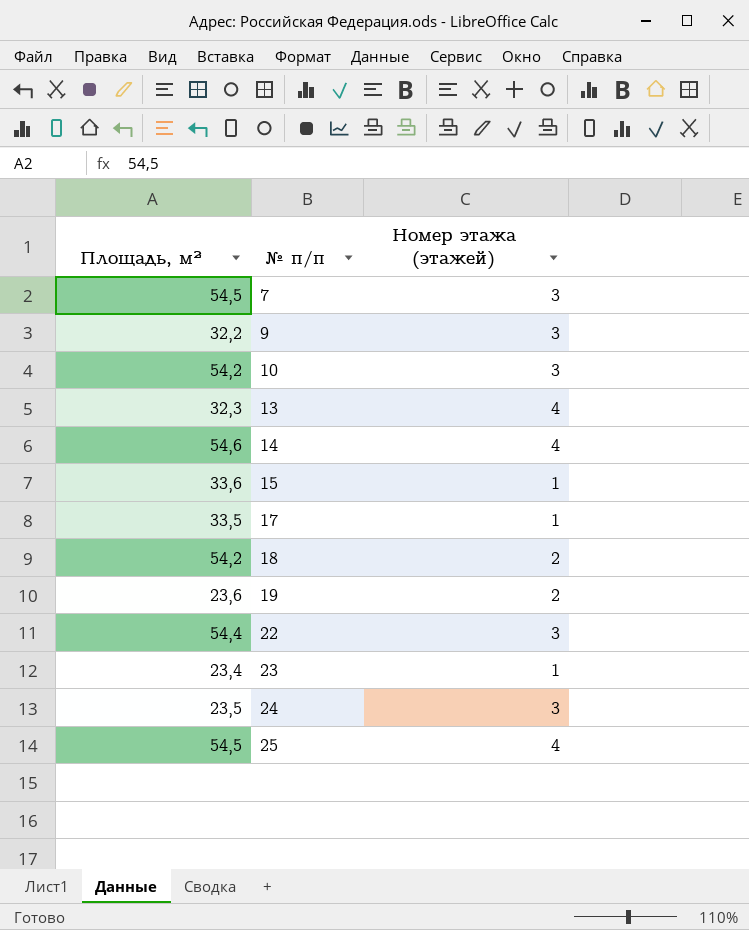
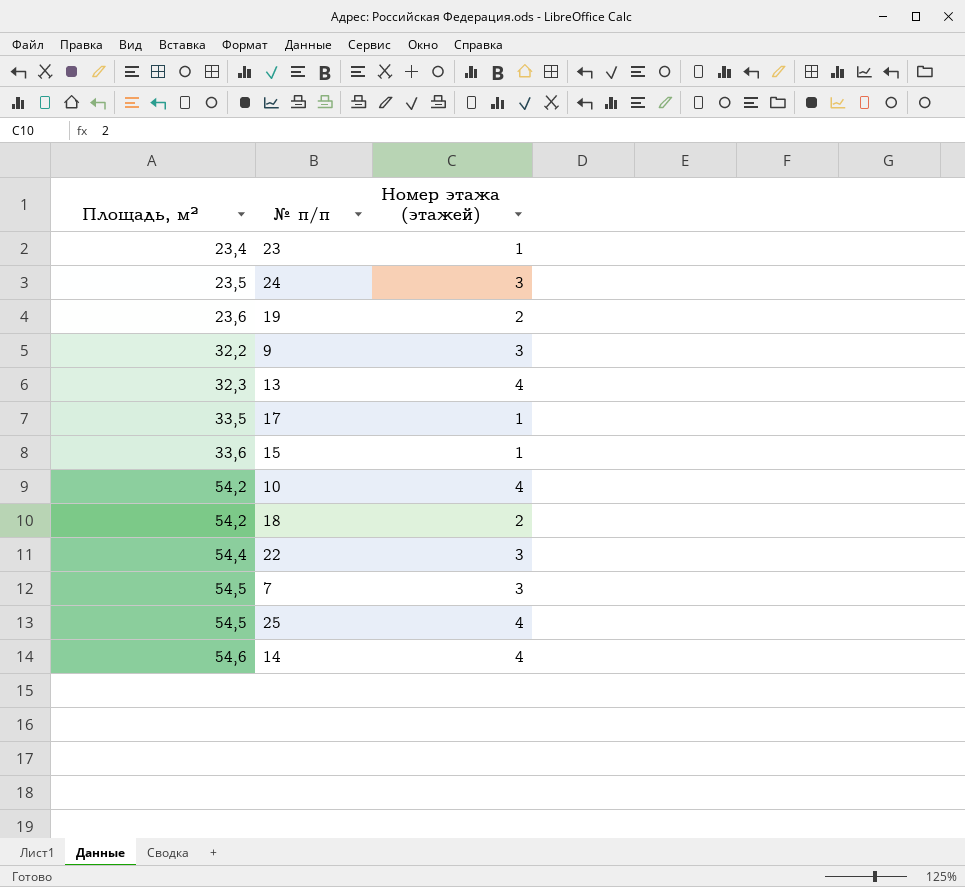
row order: № п/п ascending -> Площадь, м² ascending
10 | Номер этажа (этажей): 3 -> 4

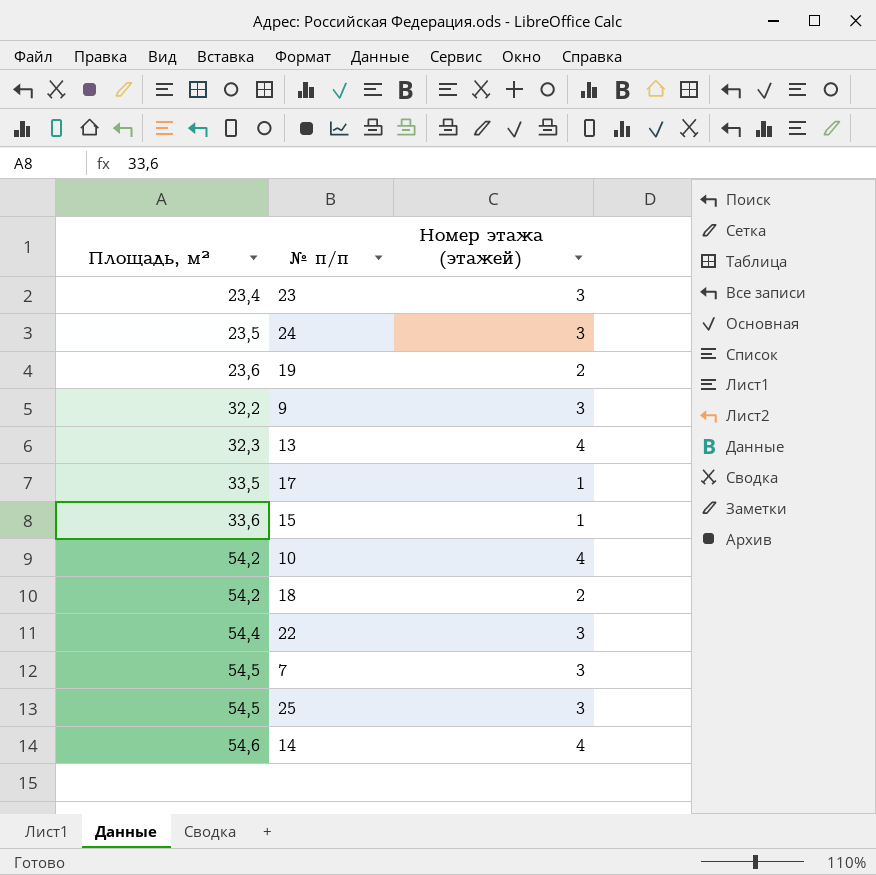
23 | Номер этажа (этажей): 1 -> 3
25 | Номер этажа (этажей): 4 -> 3

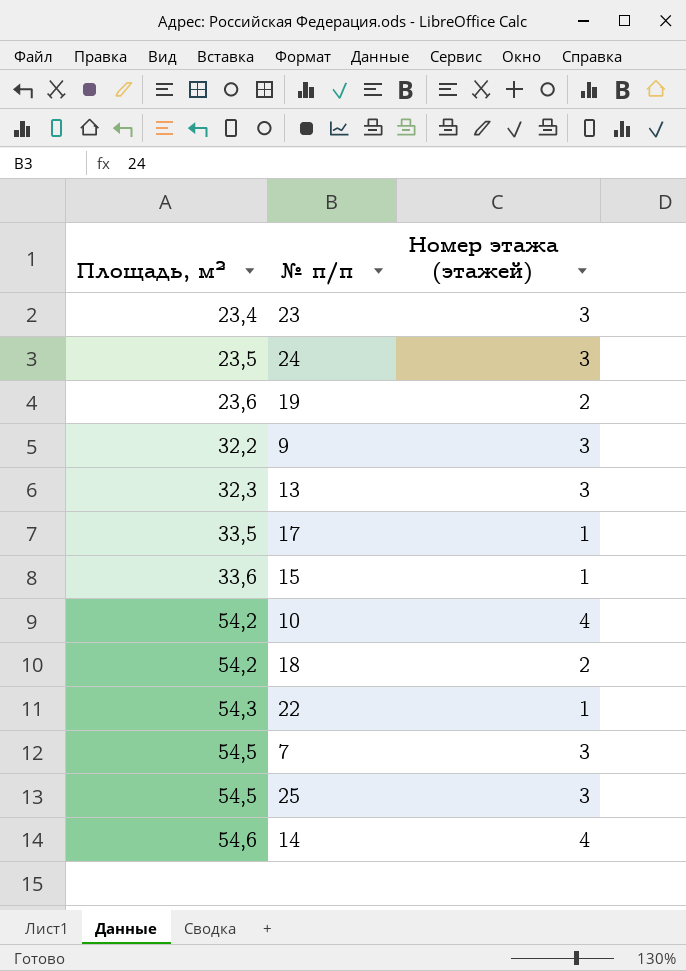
13 | Номер этажа (этажей): 4 -> 3
22 | Площадь, м²: 54,4 -> 54,3
22 | Номер этажа (этажей): 3 -> 1

